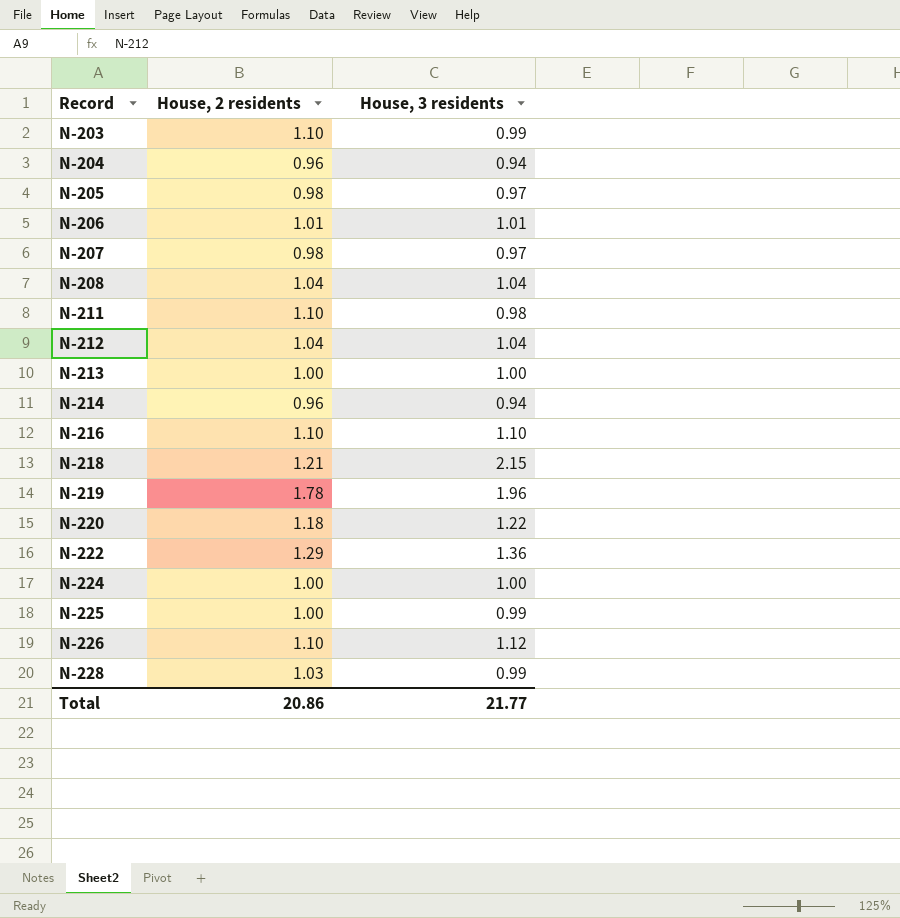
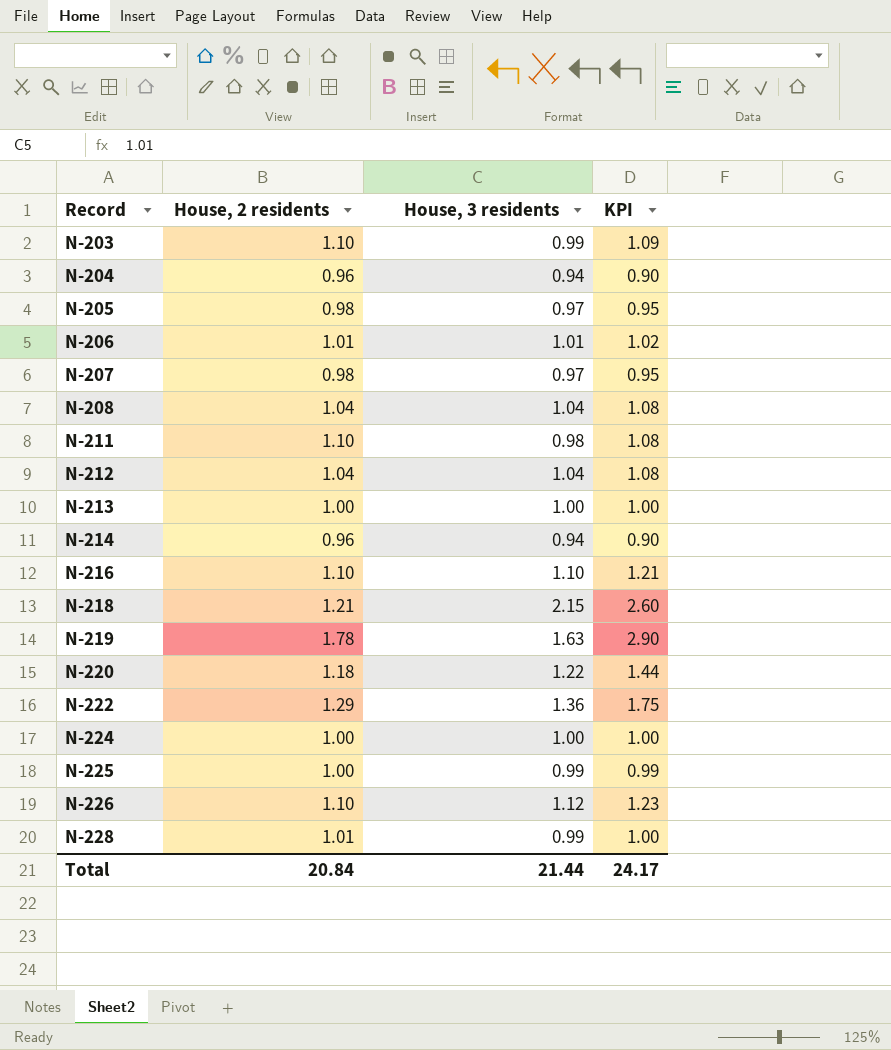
column KPI | formula: none -> [House, 2 residents] * [House, 3 residents]
N-219 | House, 3 residents: 1.96 -> 1.63
N-228 | House, 2 residents: 1.03 -> 1.01
Total | House, 2 residents: 20.86 -> 20.84
Total | House, 3 residents: 21.77 -> 21.44

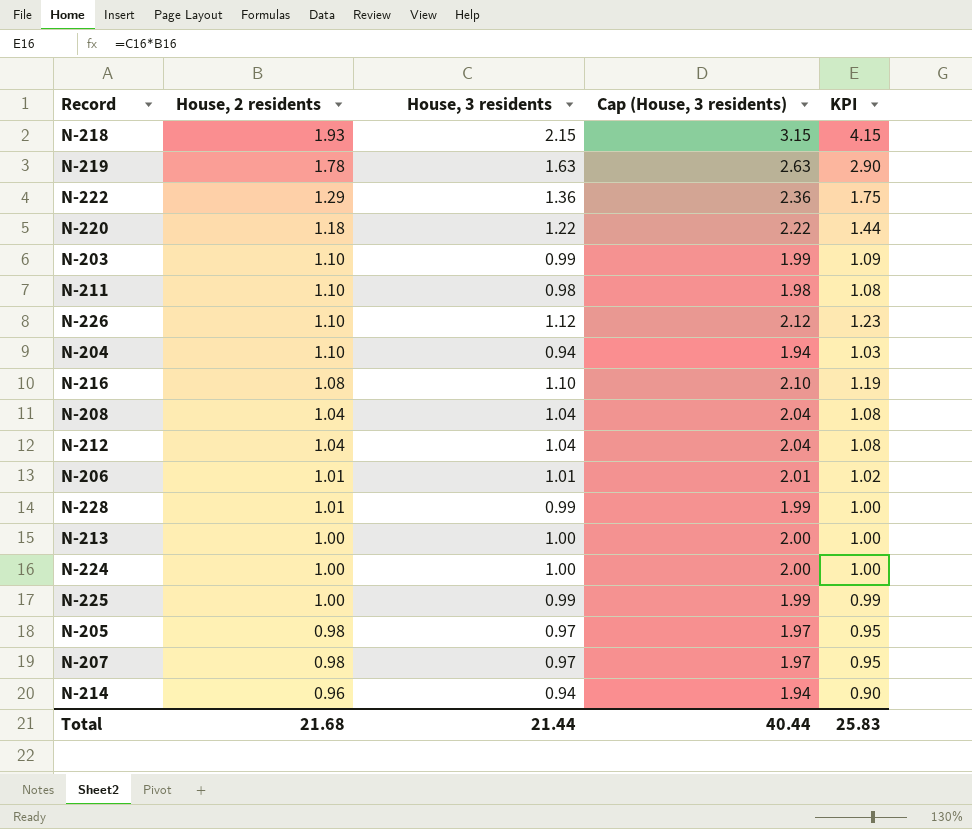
row order: Record ascending -> House, 2 residents descending
column Cap (House, 3 residents) | formula: none -> [House, 3 residents] + 1
N-218 | House, 2 residents: 1.21 -> 1.93
N-218 | KPI: 2.60 -> 4.15
N-204 | House, 2 residents: 0.96 -> 1.10
N-204 | KPI: 0.90 -> 1.03
N-216 | House, 2 residents: 1.10 -> 1.08
N-216 | KPI: 1.21 -> 1.19
Total | House, 2 residents: 20.84 -> 21.68
Total | KPI: 24.17 -> 25.83

